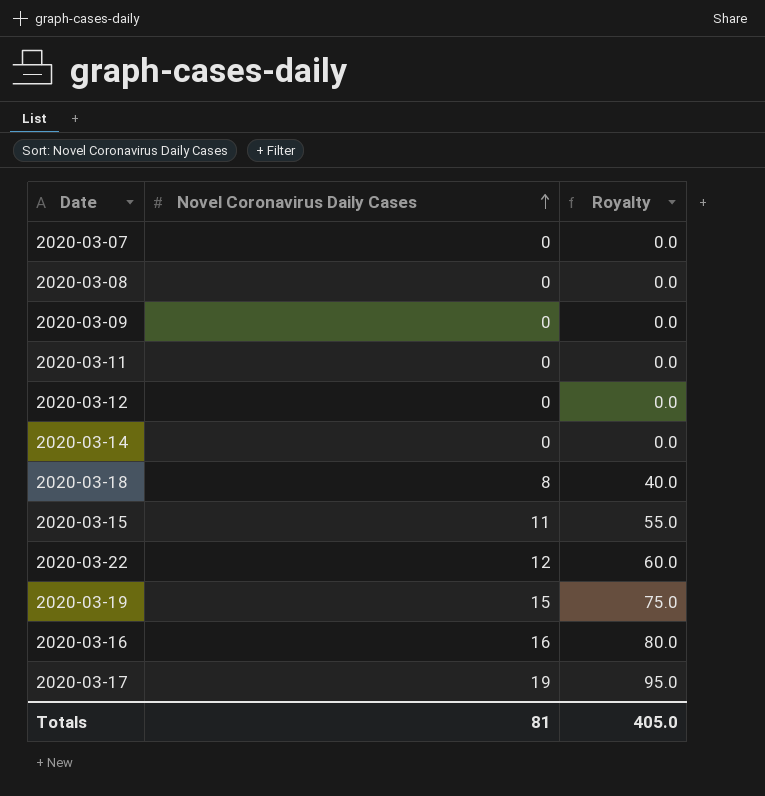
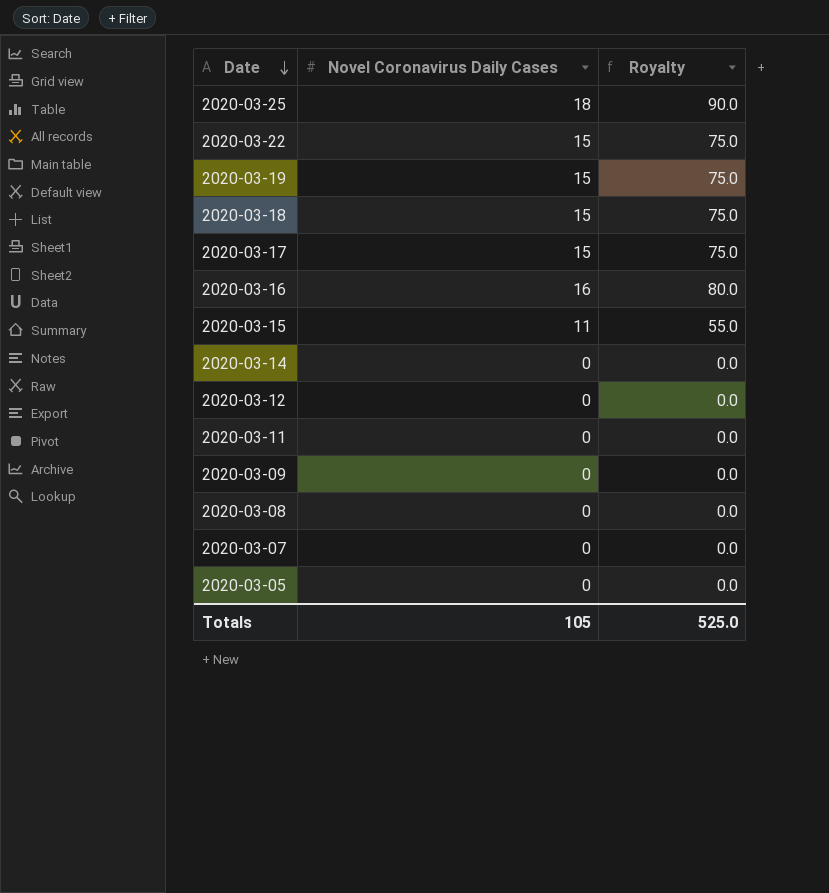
row order: Novel Coronavirus Daily Cases ascending -> Date descending
row 2020-03-25: none -> 18 | 90.0
2020-03-22 | Novel Coronavirus Daily Cases: 12 -> 15
2020-03-22 | Royalty: 60.0 -> 75.0
2020-03-18 | Novel Coronavirus Daily Cases: 8 -> 15
2020-03-18 | Royalty: 40.0 -> 75.0
2020-03-17 | Novel Coronavirus Daily Cases: 19 -> 15
2020-03-17 | Royalty: 95.0 -> 75.0
row 2020-03-05: none -> 0 | 0.0
Totals | Novel Coronavirus Daily Cases: 81 -> 105
Totals | Royalty: 405.0 -> 525.0

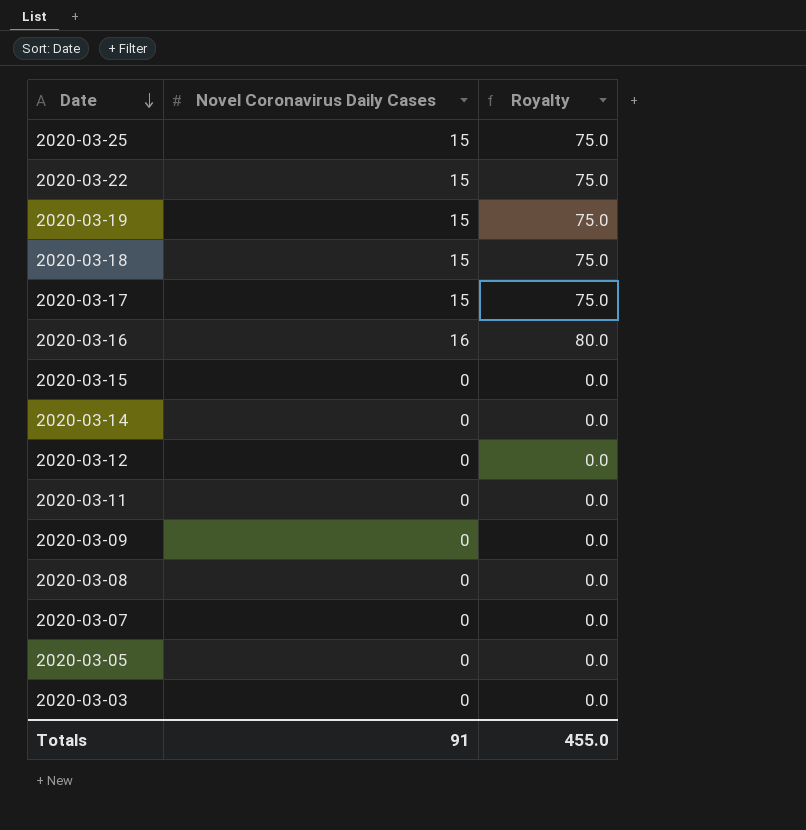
2020-03-25 | Novel Coronavirus Daily Cases: 18 -> 15
2020-03-25 | Royalty: 90.0 -> 75.0
2020-03-15 | Novel Coronavirus Daily Cases: 11 -> 0
2020-03-15 | Royalty: 55.0 -> 0.0
row 2020-03-03: none -> 0 | 0.0
Totals | Novel Coronavirus Daily Cases: 105 -> 91
Totals | Royalty: 525.0 -> 455.0

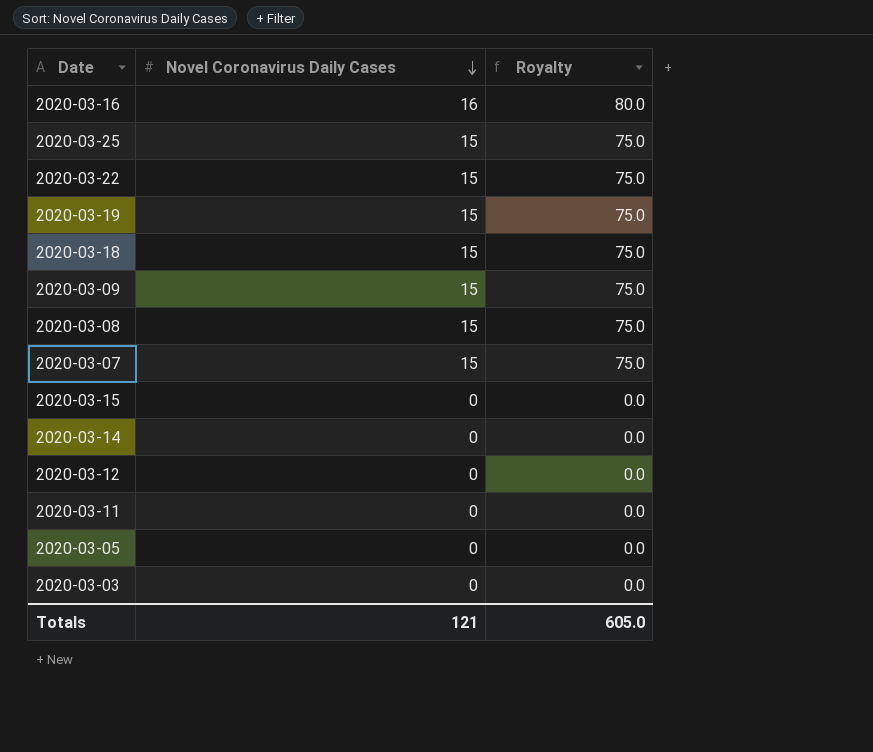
row order: Date descending -> Novel Coronavirus Daily Cases descending
row 2020-03-17: 15 | 75.0 -> none
2020-03-09 | Novel Coronavirus Daily Cases: 0 -> 15
2020-03-09 | Royalty: 0.0 -> 75.0
2020-03-08 | Novel Coronavirus Daily Cases: 0 -> 15
2020-03-08 | Royalty: 0.0 -> 75.0
2020-03-07 | Novel Coronavirus Daily Cases: 0 -> 15
2020-03-07 | Royalty: 0.0 -> 75.0
Totals | Novel Coronavirus Daily Cases: 91 -> 121
Totals | Royalty: 455.0 -> 605.0

